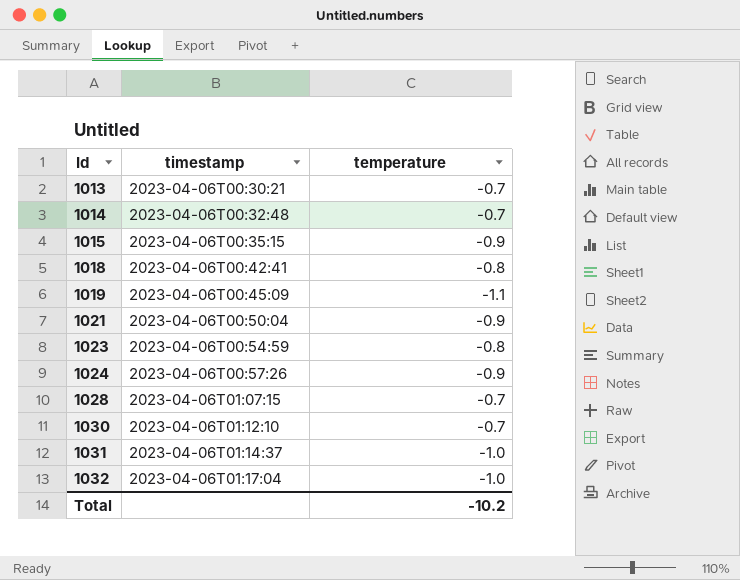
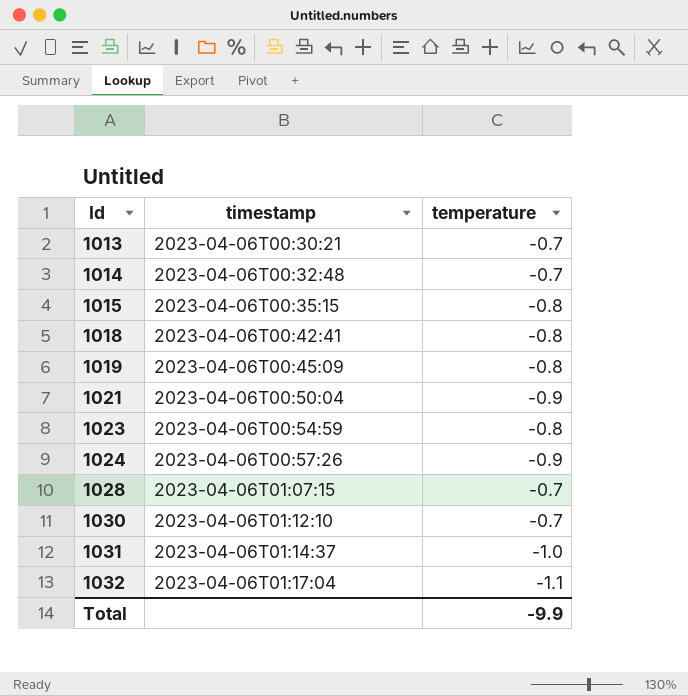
1015 | temperature: -0.9 -> -0.8
1019 | temperature: -1.1 -> -0.8
1032 | temperature: -1.0 -> -1.1
Total | temperature: -10.2 -> -9.9

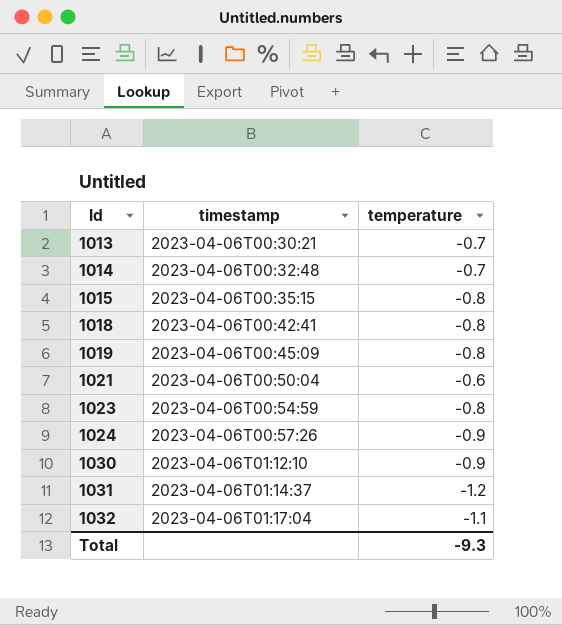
row 1028: 2023-04-06T01:07:15 | -0.7 -> none
1021 | temperature: -0.9 -> -0.6
1030 | temperature: -0.7 -> -0.9
1031 | temperature: -1.0 -> -1.2
Total | temperature: -9.9 -> -9.3

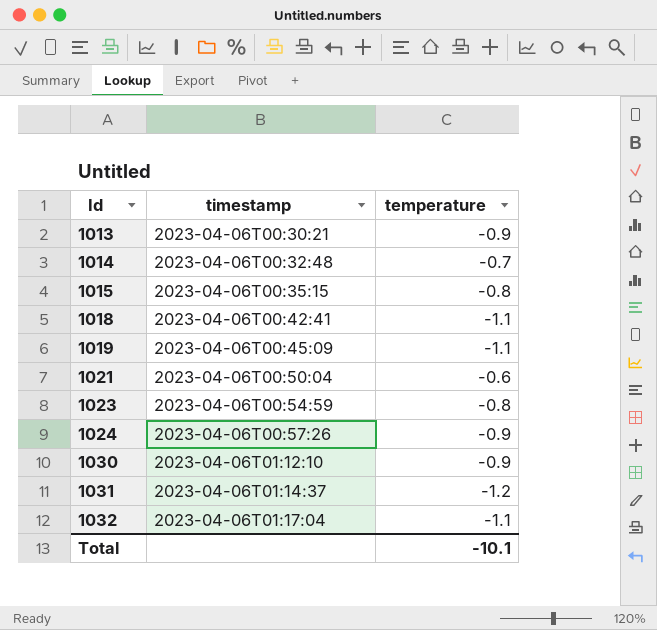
1013 | temperature: -0.7 -> -0.9
1018 | temperature: -0.8 -> -1.1
1019 | temperature: -0.8 -> -1.1
Total | temperature: -9.3 -> -10.1

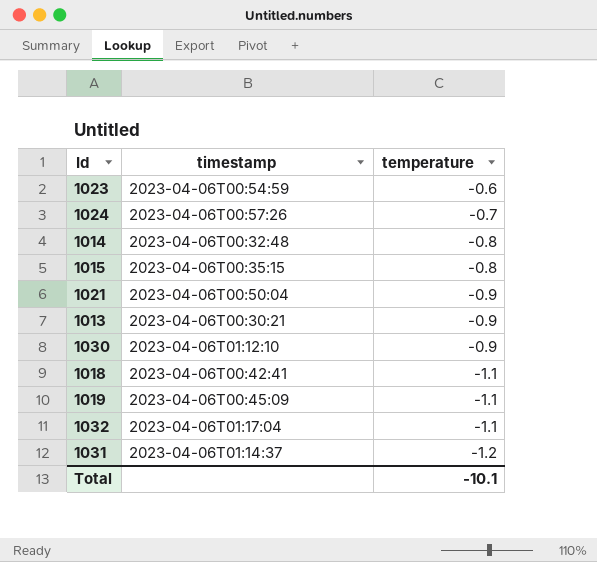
row order: Id ascending -> temperature descending
1023 | temperature: -0.8 -> -0.6
1024 | temperature: -0.9 -> -0.7
1014 | temperature: -0.7 -> -0.8
1021 | temperature: -0.6 -> -0.9

